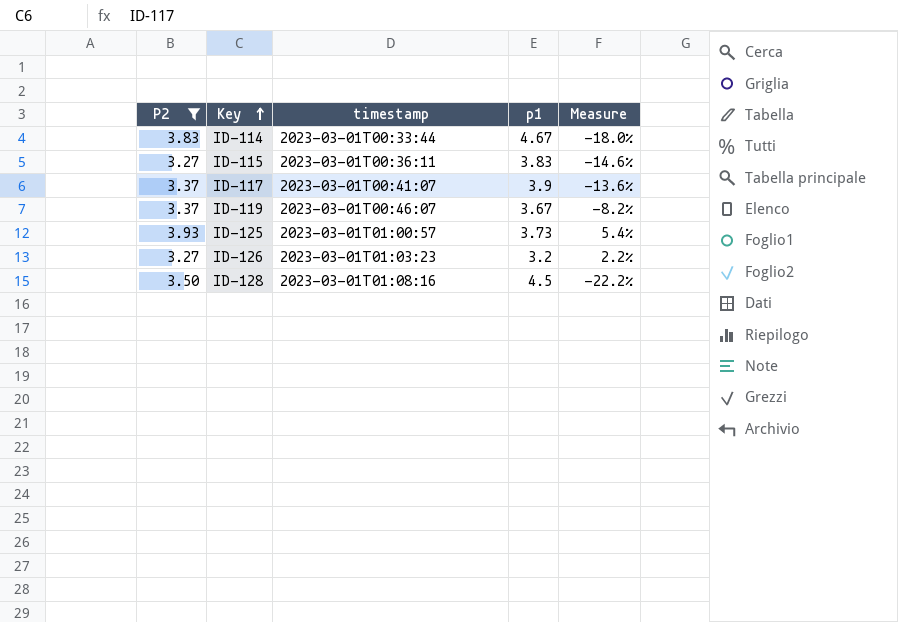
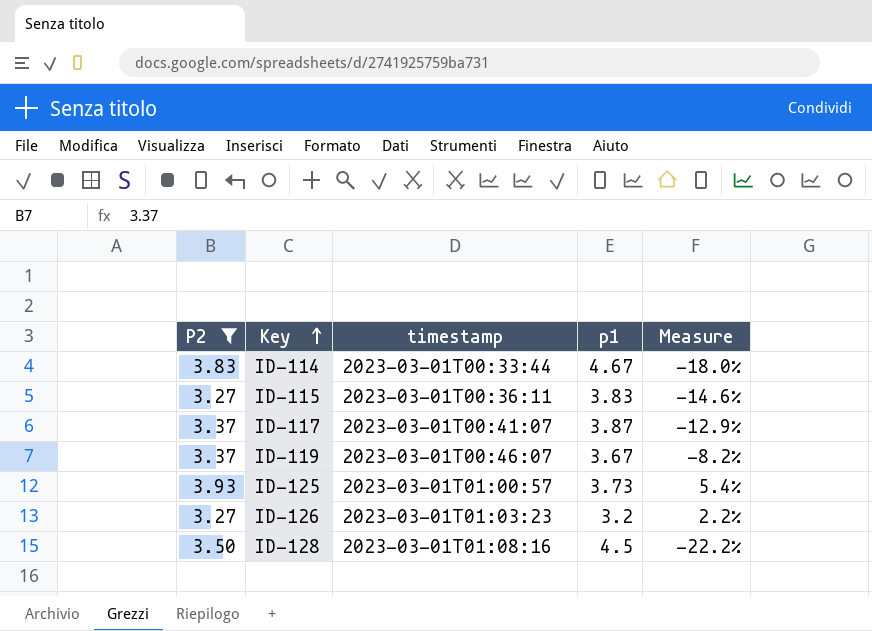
ID-117 | p1: 3.9 -> 3.87
ID-117 | Measure: -13.6% -> -12.9%

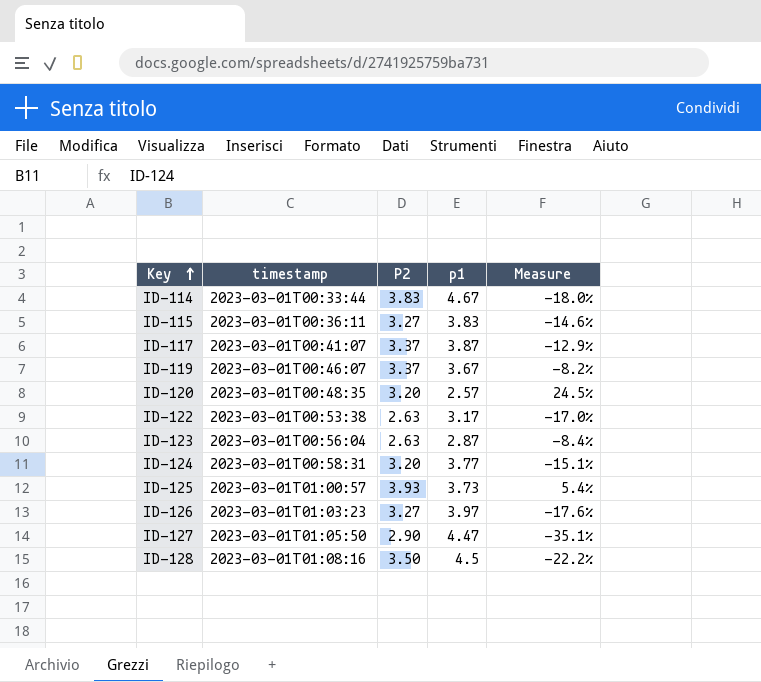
filter: P2 >= 3.27 -> none
column P2 | position: 1 -> 3
ID-126 | p1: 3.2 -> 3.97
ID-126 | Measure: 2.2% -> -17.6%

